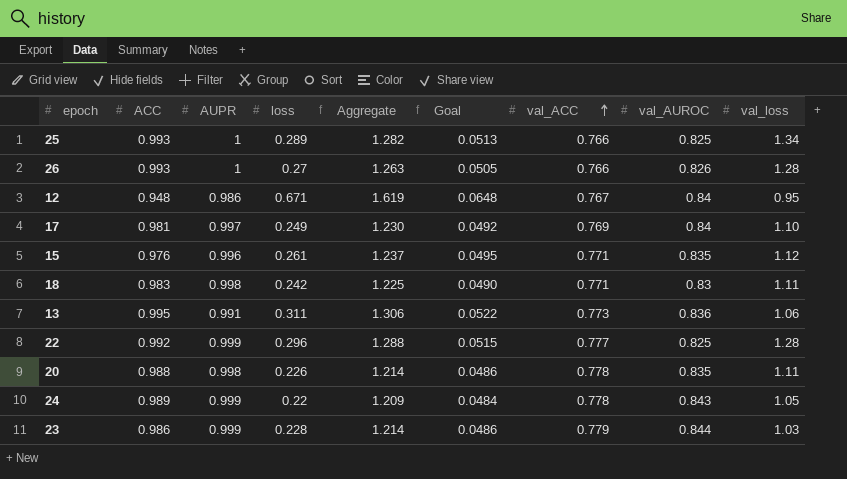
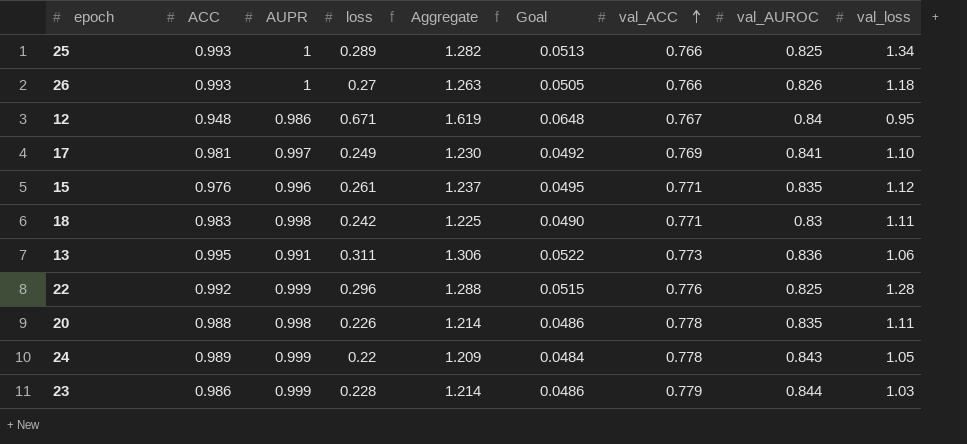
26 | val_loss: 1.28 -> 1.18
17 | val_AUROC: 0.84 -> 0.841
22 | val_ACC: 0.777 -> 0.776

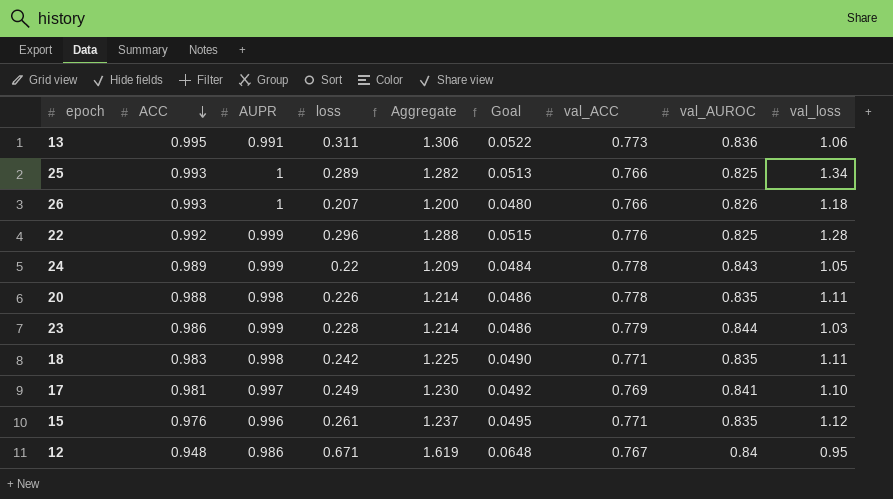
row order: val_ACC ascending -> ACC descending
26 | loss: 0.27 -> 0.207
26 | Aggregate: 1.263 -> 1.200
26 | Goal: 0.0505 -> 0.0480
18 | val_AUROC: 0.83 -> 0.835

